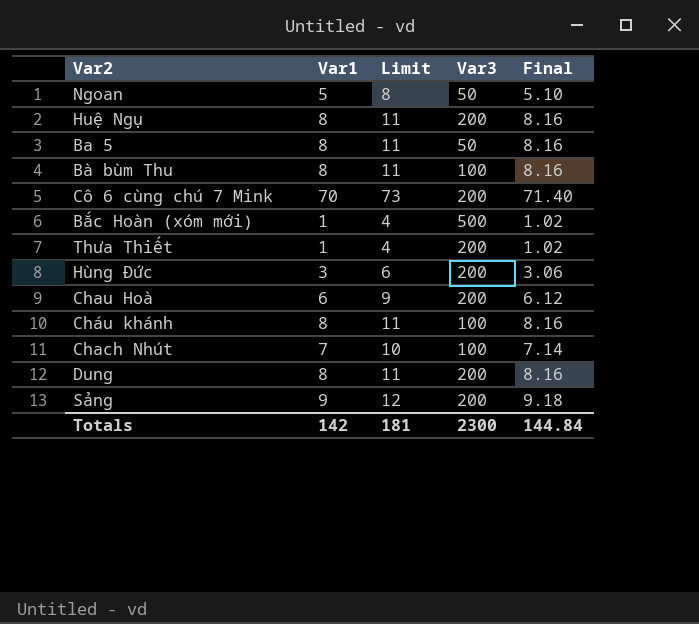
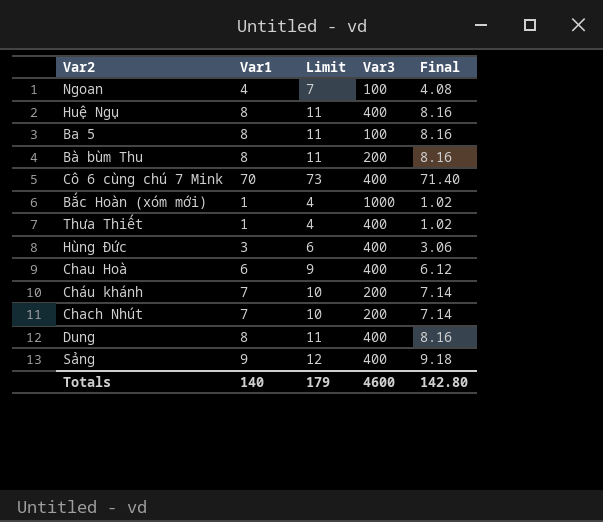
Ngoan | Var1: 5 -> 4
Ngoan | Limit: 8 -> 7
Ngoan | Var3: 50 -> 100
Ngoan | Final: 5.10 -> 4.08
Huệ Ngụ | Var3: 200 -> 400
Ba 5 | Var3: 50 -> 100
Bà bùm Thu | Var3: 100 -> 200
Cô 6 cùng chú 7 Mink | Var3: 200 -> 400
Bắc Hoàn (xóm mới) | Var3: 500 -> 1000
Thưa Thiết | Var3: 200 -> 400
Hùng Đức | Var3: 200 -> 400
Chau Hoà | Var3: 200 -> 400
Cháu khánh | Var1: 8 -> 7
Cháu khánh | Limit: 11 -> 10
Cháu khánh | Var3: 100 -> 200
Cháu khánh | Final: 8.16 -> 7.14
Chach Nhút | Var3: 100 -> 200
Dung | Var3: 200 -> 400
Sảng | Var3: 200 -> 400
Totals | Var1: 142 -> 140
Totals | Limit: 181 -> 179
Totals | Var3: 2300 -> 4600
Totals | Final: 144.84 -> 142.80

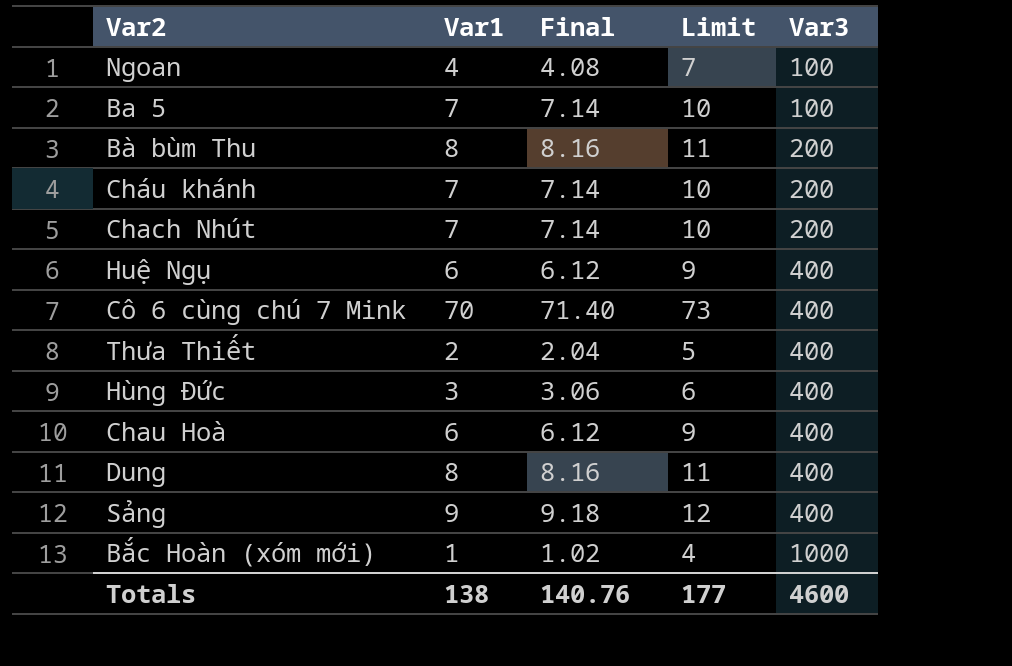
row order: none -> Var3 ascending
column Final | position: 5 -> 3
Ba 5 | Var1: 8 -> 7
Ba 5 | Final: 8.16 -> 7.14
Ba 5 | Limit: 11 -> 10
Huệ Ngụ | Var1: 8 -> 6
Huệ Ngụ | Final: 8.16 -> 6.12
Huệ Ngụ | Limit: 11 -> 9
Thưa Thiết | Var1: 1 -> 2
Thưa Thiết | Final: 1.02 -> 2.04
Thưa Thiết | Limit: 4 -> 5
Totals | Var1: 140 -> 138
Totals | Final: 142.80 -> 140.76
Totals | Limit: 179 -> 177

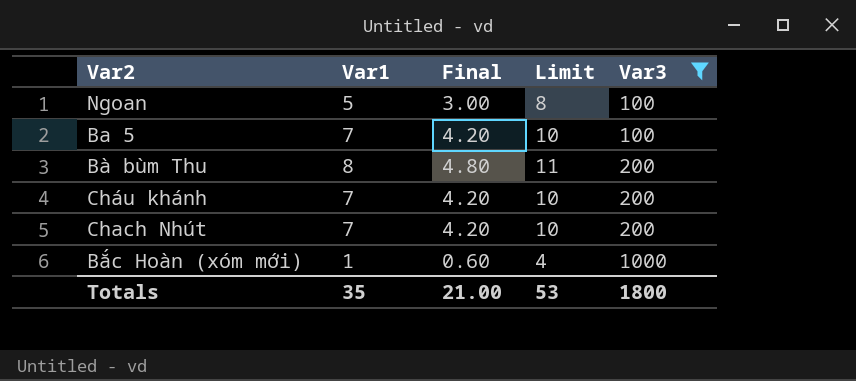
filter: none -> Var3 != 400
column Final | formula: [Var1] * 1.02 -> [Var1] * 0.6
Ngoan | Var1: 4 -> 5
Ngoan | Limit: 7 -> 8
Totals | Var1: 138 -> 35
Totals | Final: 140.76 -> 21.00
Totals | Limit: 177 -> 53
Totals | Var3: 4600 -> 1800

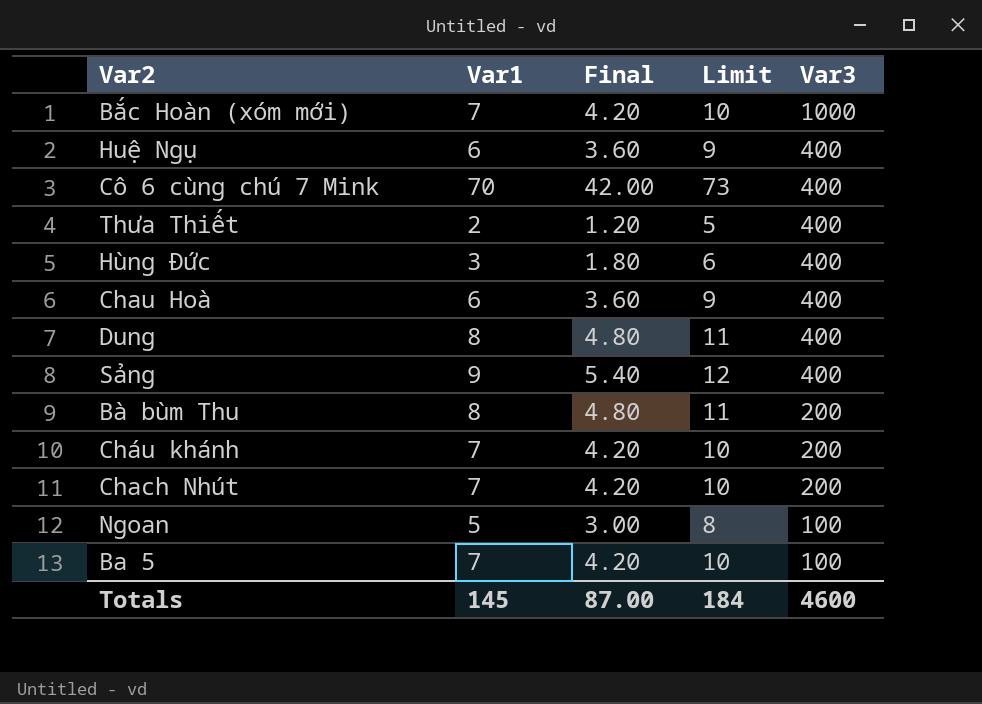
filter: Var3 != 400 -> none
row order: Var3 ascending -> Var3 descending
Bắc Hoàn (xóm mới) | Var1: 1 -> 7
Bắc Hoàn (xóm mới) | Final: 0.60 -> 4.20
Bắc Hoàn (xóm mới) | Limit: 4 -> 10
Totals | Var1: 35 -> 145
Totals | Final: 21.00 -> 87.00
Totals | Limit: 53 -> 184
Totals | Var3: 1800 -> 4600

